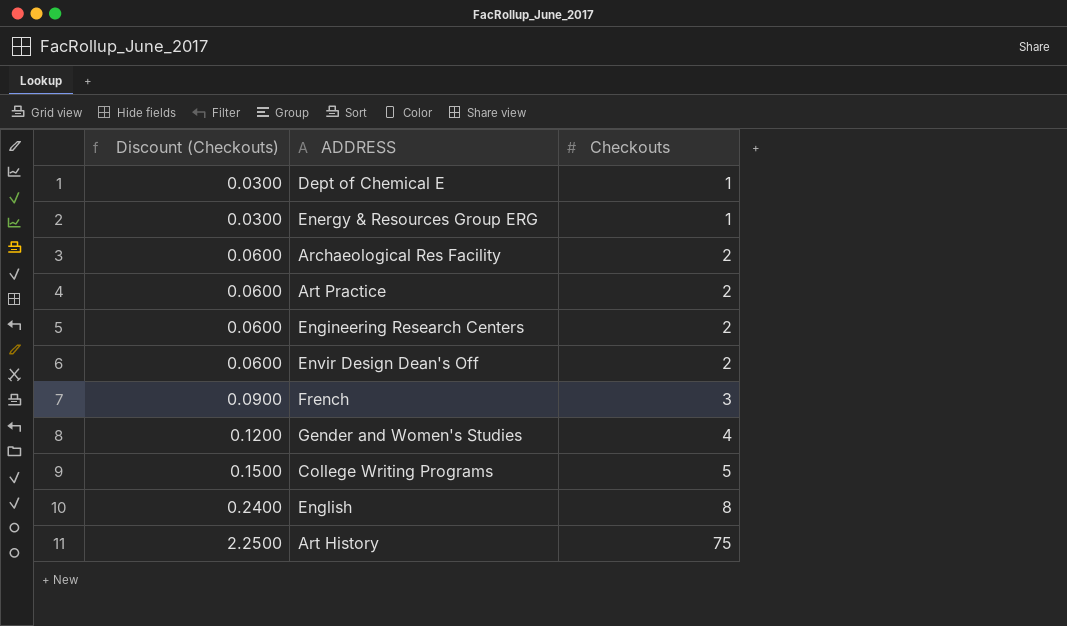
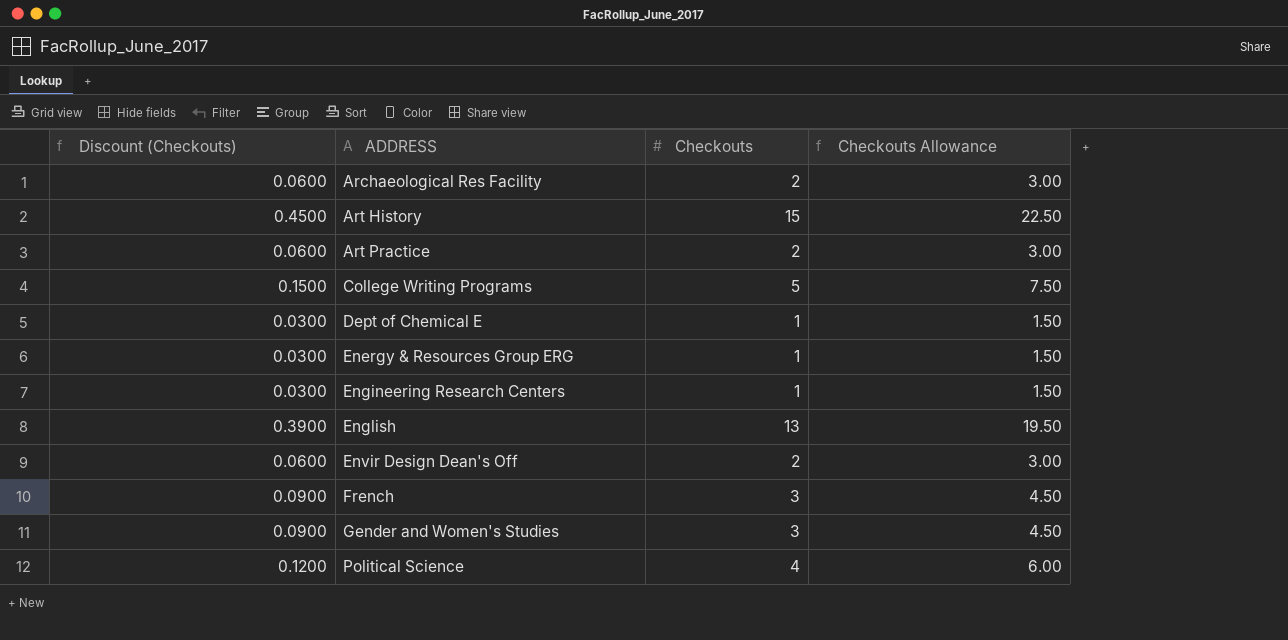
row order: Discount (Checkouts) ascending -> ADDRESS ascending
column Checkouts Allowance | formula: none -> [Checkouts] * 1.5
Art History | Discount (Checkouts): 2.2500 -> 0.4500
Art History | Checkouts: 75 -> 15
Engineering Research Centers | Discount (Checkouts): 0.0600 -> 0.0300
Engineering Research Centers | Checkouts: 2 -> 1
English | Discount (Checkouts): 0.2400 -> 0.3900
English | Checkouts: 8 -> 13
Gender and Women's Studies | Discount (Checkouts): 0.1200 -> 0.0900
Gender and Women's Studies | Checkouts: 4 -> 3
row Political Science: none -> 0.1200 | 4 | 6.00

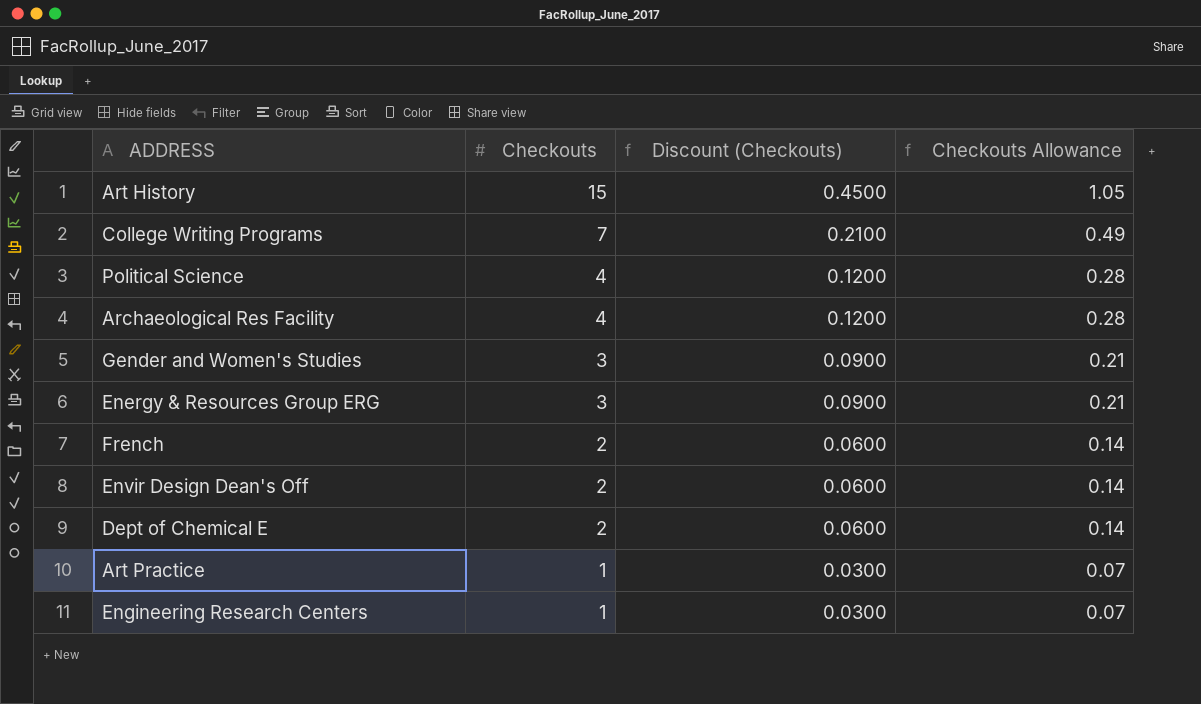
row order: ADDRESS ascending -> Checkouts descending
column Discount (Checkouts) | position: 1 -> 3
column Checkouts Allowance | formula: [Checkouts] * 1.5 -> [Checkouts] * 0.07
row English: 0.3900 | 13 | 19.50 -> none
College Writing Programs | Checkouts: 5 -> 7
College Writing Programs | Discount (Checkouts): 0.1500 -> 0.2100
Archaeological Res Facility | Checkouts: 2 -> 4
Archaeological Res Facility | Discount (Checkouts): 0.0600 -> 0.1200
Energy & Resources Group ERG | Checkouts: 1 -> 3
Energy & Resources Group ERG | Discount (Checkouts): 0.0300 -> 0.0900
French | Checkouts: 3 -> 2
French | Discount (Checkouts): 0.0900 -> 0.0600
Dept of Chemical E | Checkouts: 1 -> 2
Dept of Chemical E | Discount (Checkouts): 0.0300 -> 0.0600
Art Practice | Checkouts: 2 -> 1
Art Practice | Discount (Checkouts): 0.0600 -> 0.0300

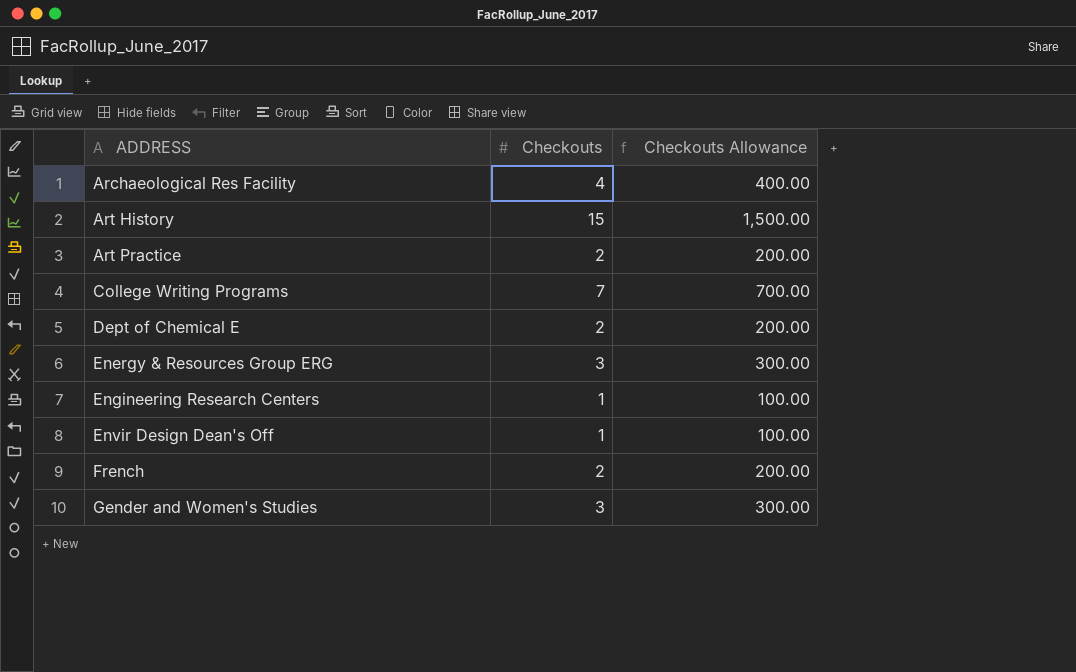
row order: Checkouts descending -> ADDRESS ascending
column Discount (Checkouts) | formula: [Checkouts] * 0.03 -> none
column Checkouts Allowance | formula: [Checkouts] * 0.07 -> [Checkouts] * 100
row Political Science: 4 | 0.1200 | 0.28 -> none
Art Practice | Checkouts: 1 -> 2
Envir Design Dean's Off | Checkouts: 2 -> 1

